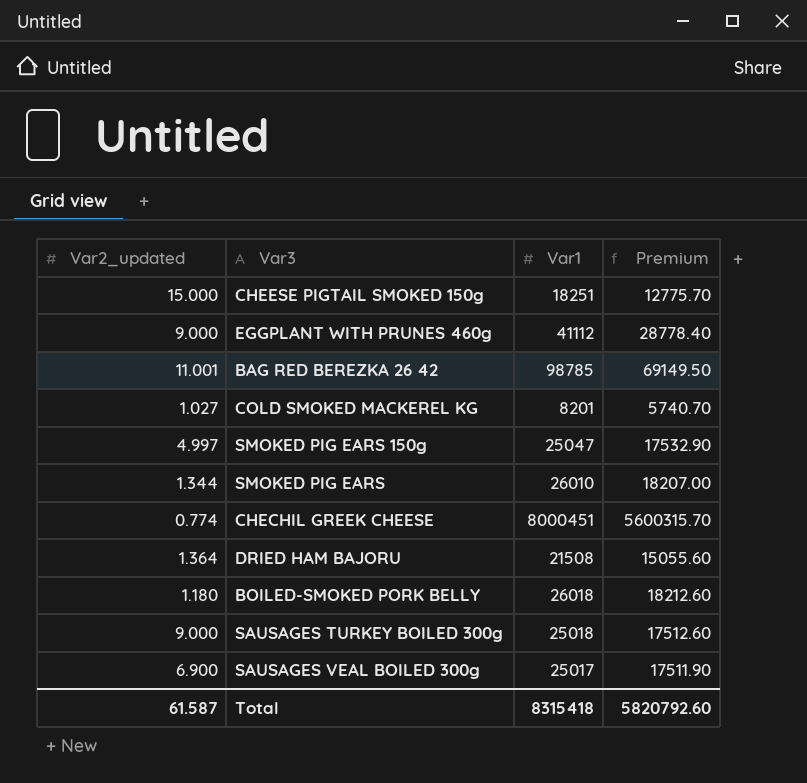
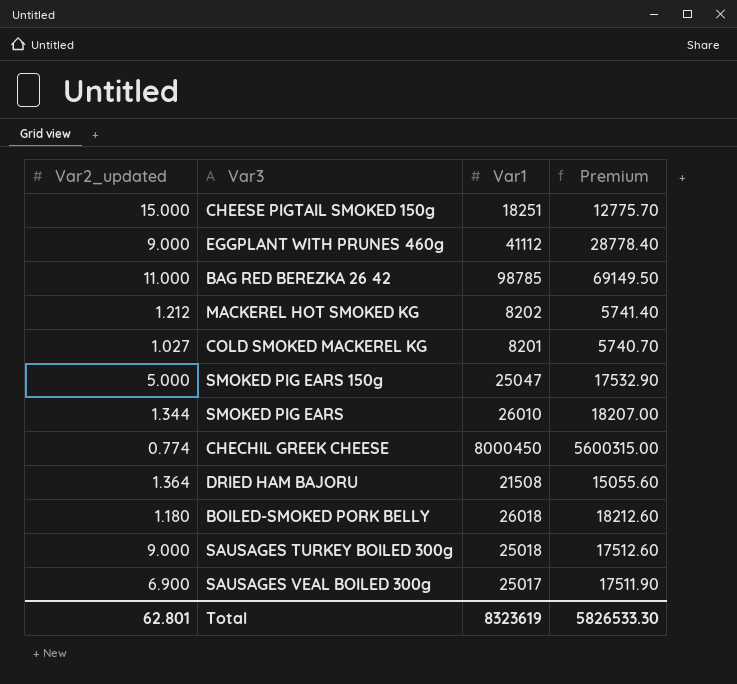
BAG RED BEREZKA 26 42 | Var2_updated: 11.001 -> 11.000
row MACKEREL HOT SMOKED KG: none -> 1.212 | 8202 | 5741.40
SMOKED PIG EARS 150g | Var2_updated: 4.997 -> 5.000
CHECHIL GREEK CHEESE | Var1: 8000451 -> 8000450
CHECHIL GREEK CHEESE | Premium: 5600315.70 -> 5600315.00
Total | Var2_updated: 61.587 -> 62.801
Total | Var1: 8315418 -> 8323619
Total | Premium: 5820792.60 -> 5826533.30

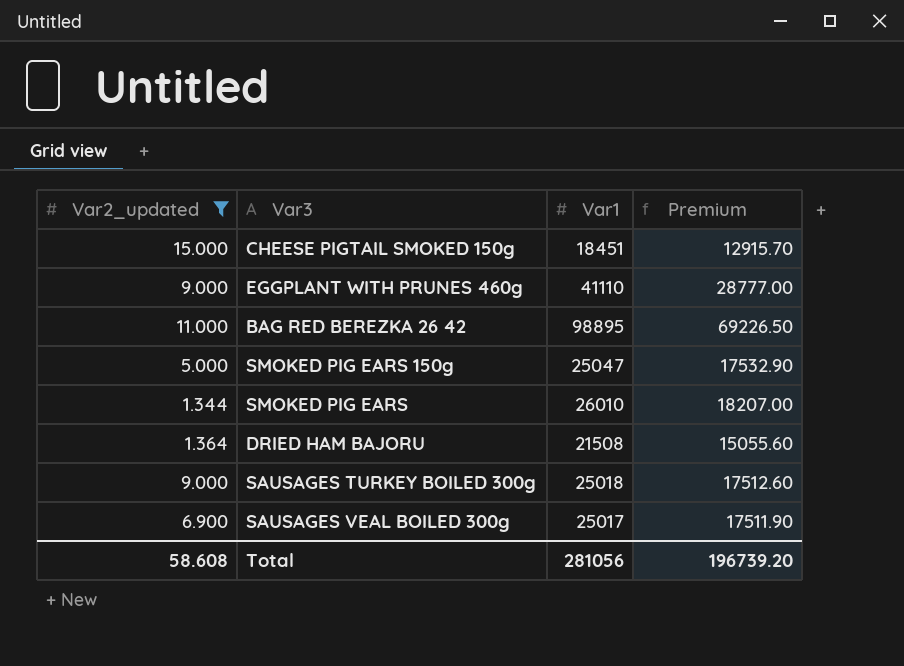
filter: none -> Var2_updated >= 1.344
CHEESE PIGTAIL SMOKED 150g | Var1: 18251 -> 18451
CHEESE PIGTAIL SMOKED 150g | Premium: 12775.70 -> 12915.70
EGGPLANT WITH PRUNES 460g | Var1: 41112 -> 41110
EGGPLANT WITH PRUNES 460g | Premium: 28778.40 -> 28777.00
BAG RED BEREZKA 26 42 | Var1: 98785 -> 98895
BAG RED BEREZKA 26 42 | Premium: 69149.50 -> 69226.50
Total | Var2_updated: 62.801 -> 58.608
Total | Var1: 8323619 -> 281056
Total | Premium: 5826533.30 -> 196739.20

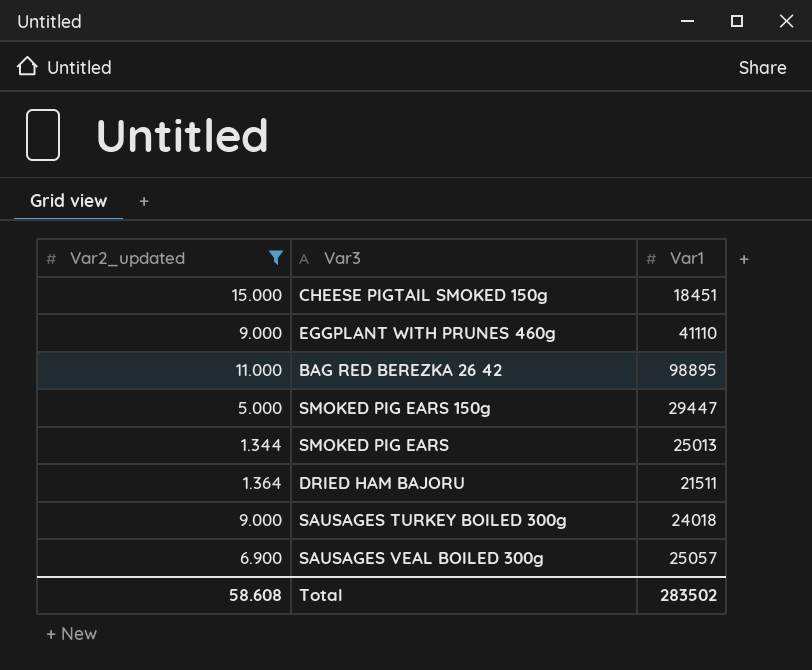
column Premium | formula: [Var1] * 0.7 -> none
SMOKED PIG EARS 150g | Var1: 25047 -> 29447
SMOKED PIG EARS | Var1: 26010 -> 25013
DRIED HAM BAJORU | Var1: 21508 -> 21511
SAUSAGES TURKEY BOILED 300g | Var1: 25018 -> 24018
SAUSAGES VEAL BOILED 300g | Var1: 25017 -> 25057
Total | Var1: 281056 -> 283502

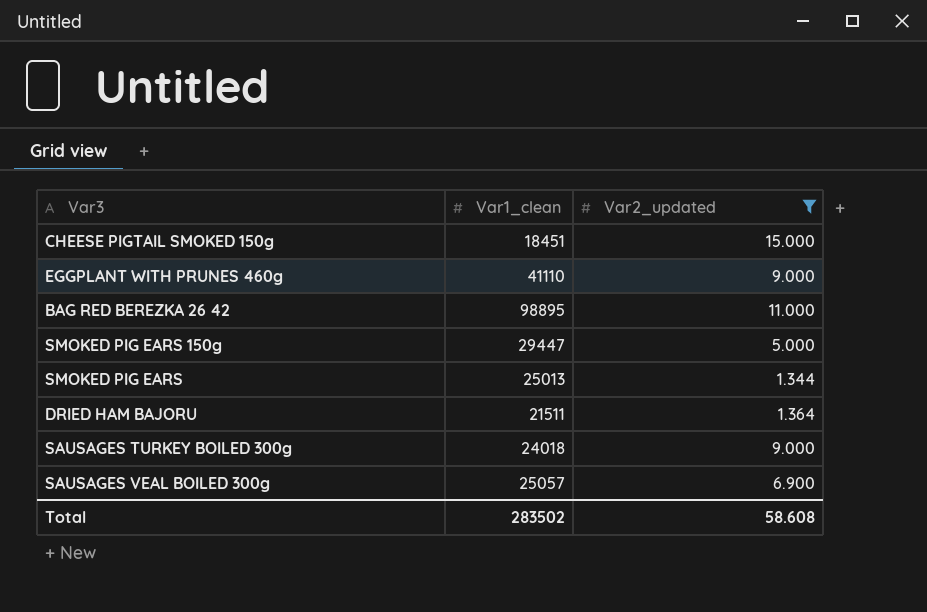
column name: Var1 -> Var1_clean
column Var2_updated | position: 1 -> 3

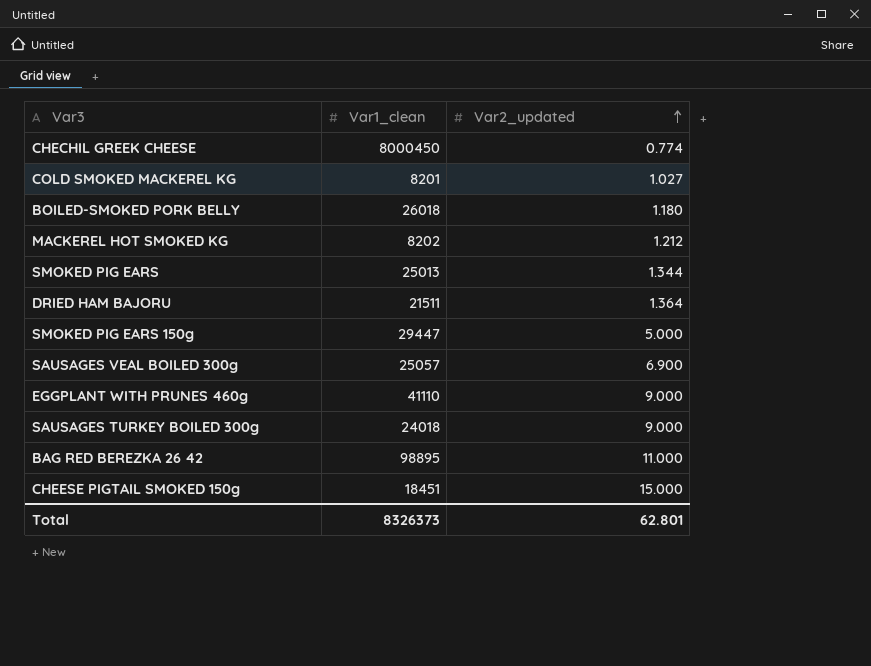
filter: Var2_updated >= 1.344 -> none
row order: none -> Var2_updated ascending
Total | Var1_clean: 283502 -> 8326373
Total | Var2_updated: 58.608 -> 62.801

